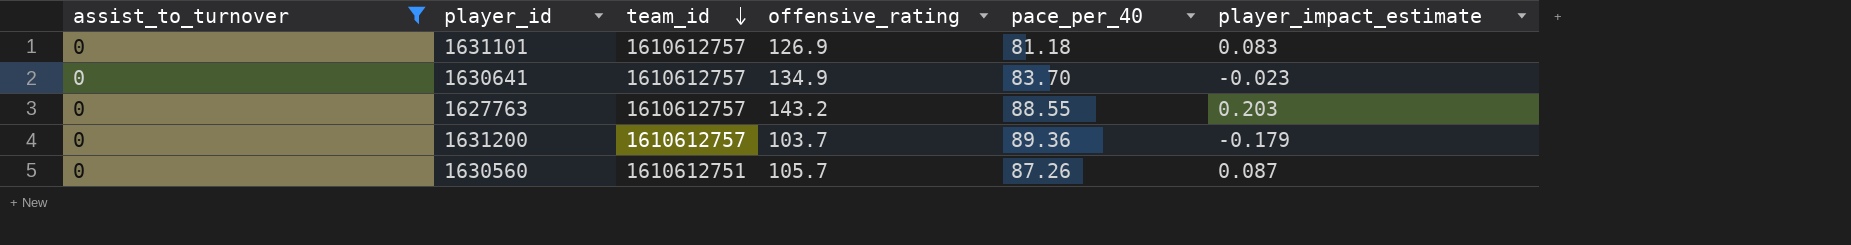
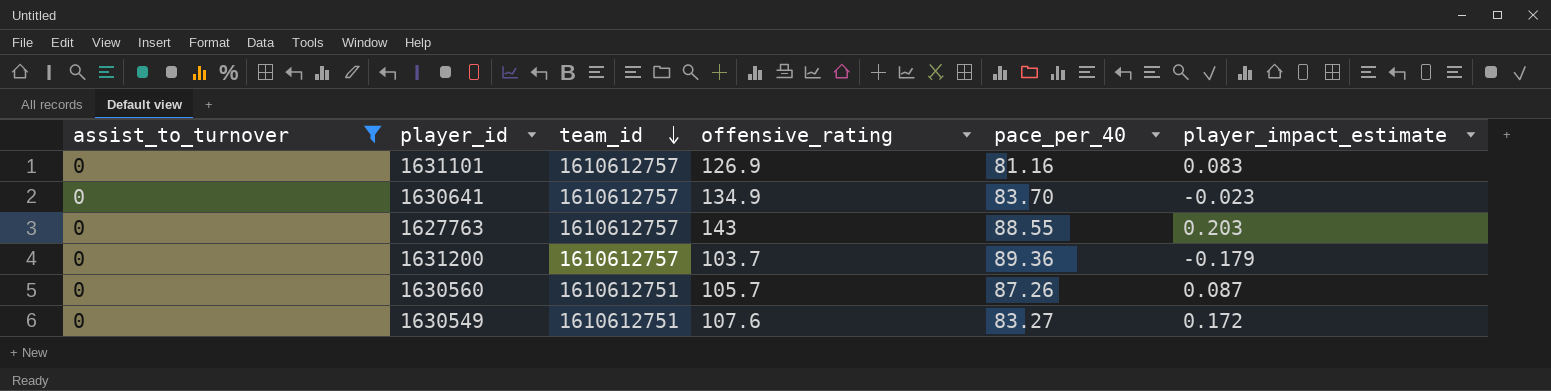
1631101 | pace_per_40: 81.18 -> 81.16
1627763 | offensive_rating: 143.2 -> 143
row 1630549: none -> 0 | 1610612751 | 107.6 | 83.27 | 0.172

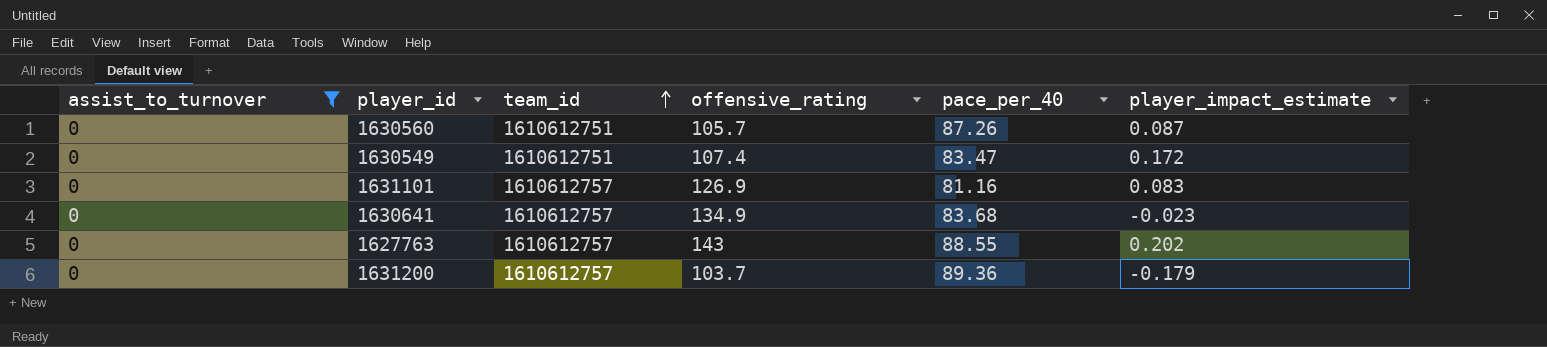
row order: team_id descending -> team_id ascending
1630549 | offensive_rating: 107.6 -> 107.4
1630549 | pace_per_40: 83.27 -> 83.47
1630641 | pace_per_40: 83.70 -> 83.68
1627763 | player_impact_estimate: 0.203 -> 0.202

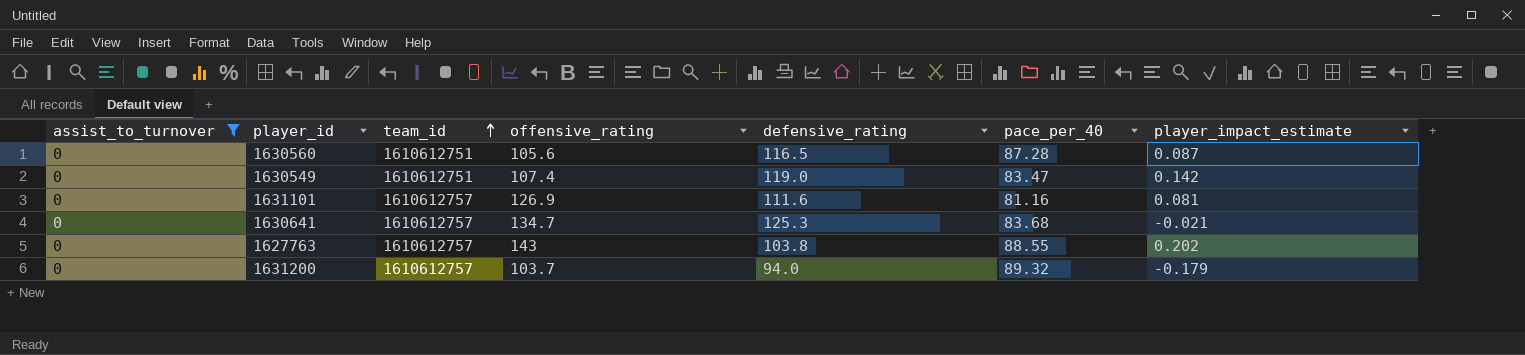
column defensive_rating | position: none -> 5
1630560 | offensive_rating: 105.7 -> 105.6
1630560 | pace_per_40: 87.26 -> 87.28
1630549 | player_impact_estimate: 0.172 -> 0.142
1631101 | player_impact_estimate: 0.083 -> 0.081
1630641 | offensive_rating: 134.9 -> 134.7
1630641 | player_impact_estimate: -0.023 -> -0.021
1631200 | pace_per_40: 89.36 -> 89.32

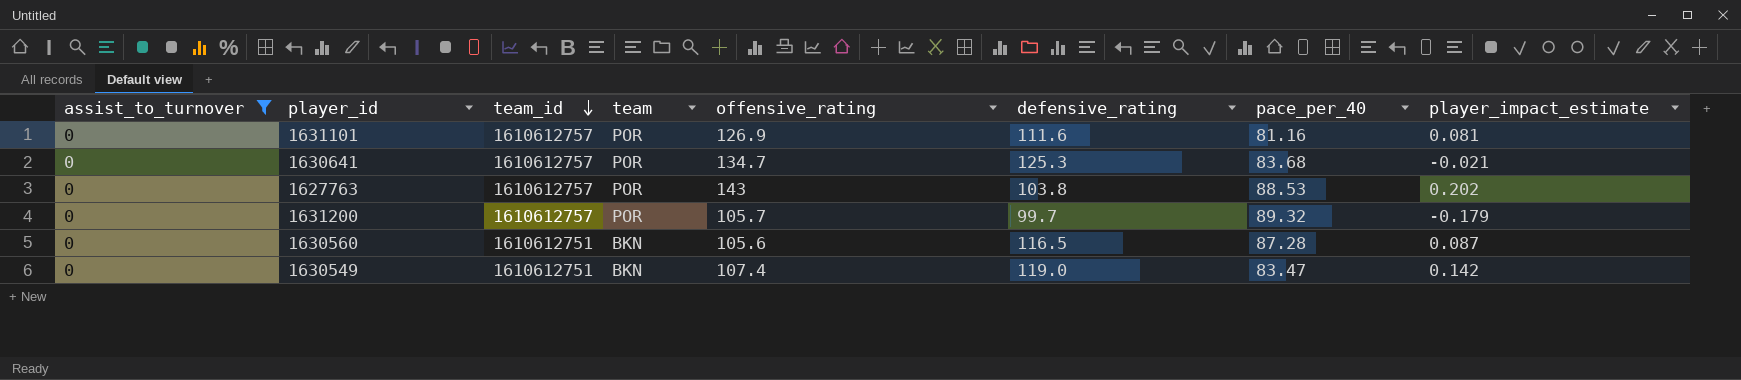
row order: team_id ascending -> team_id descending
column team | position: none -> 4
1627763 | pace_per_40: 88.55 -> 88.53
1631200 | offensive_rating: 103.7 -> 105.7
1631200 | defensive_rating: 94.0 -> 99.7

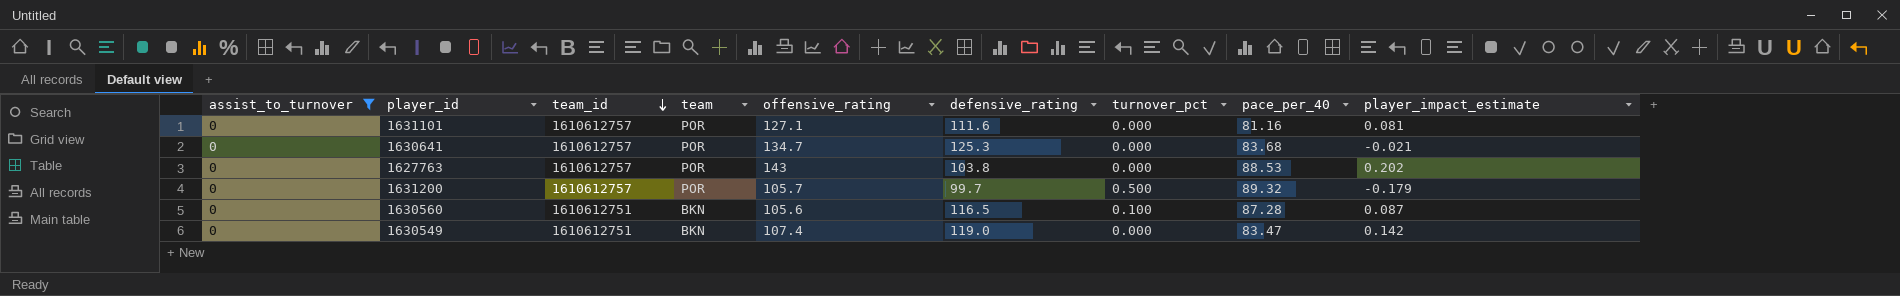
column turnover_pct | position: none -> 7
1631101 | offensive_rating: 126.9 -> 127.1

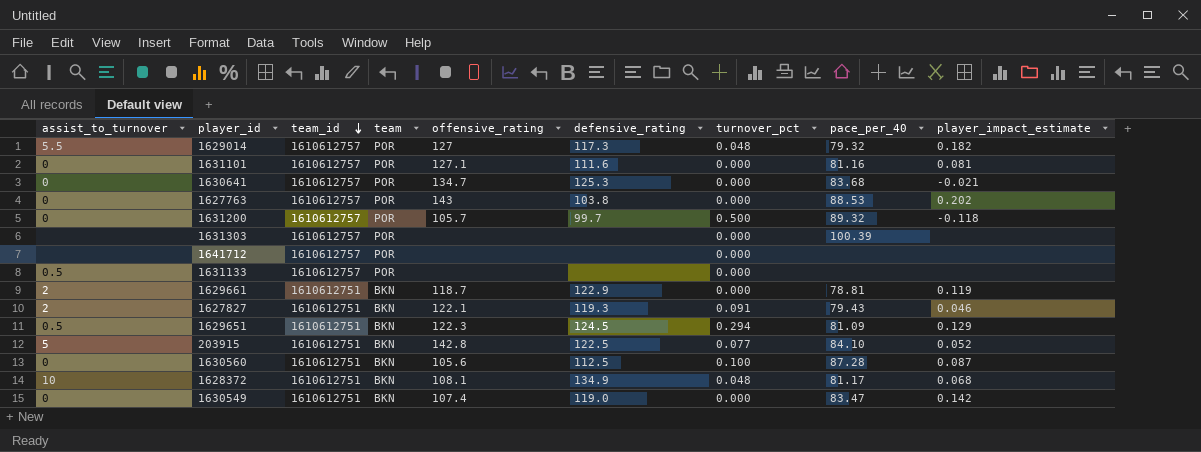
filter: assist_to_turnover = 0 -> none
1631200 | player_impact_estimate: -0.179 -> -0.118
1630560 | defensive_rating: 116.5 -> 112.5

